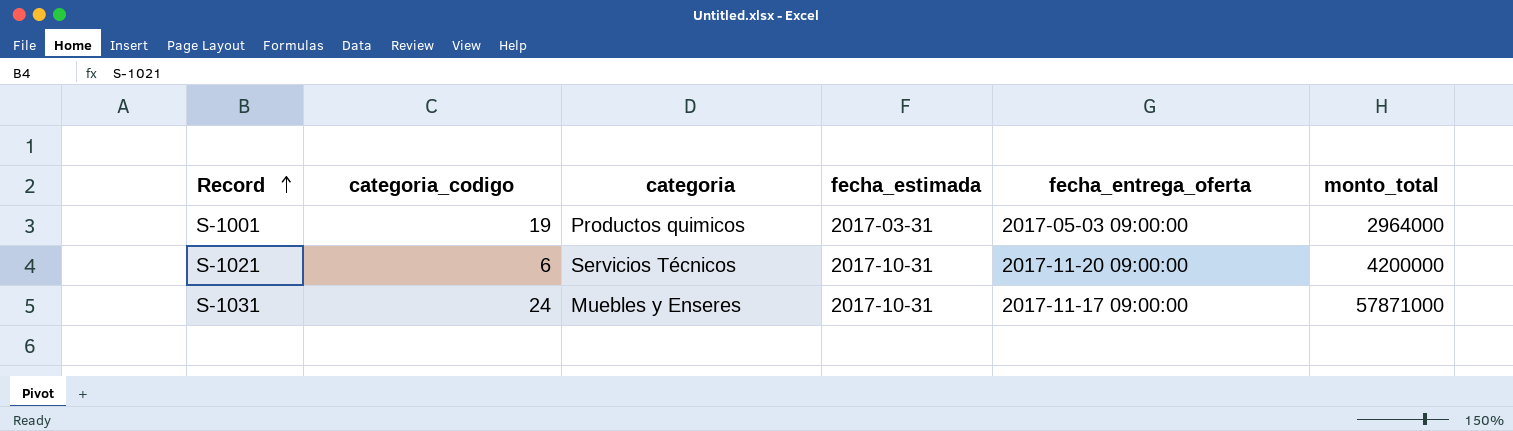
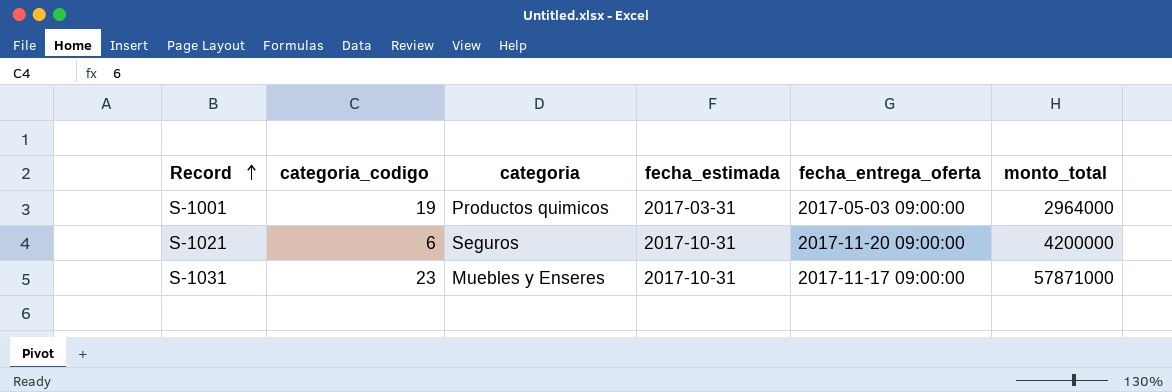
S-1021 | categoria: Servicios Técnicos -> Seguros
S-1031 | categoria_codigo: 24 -> 23

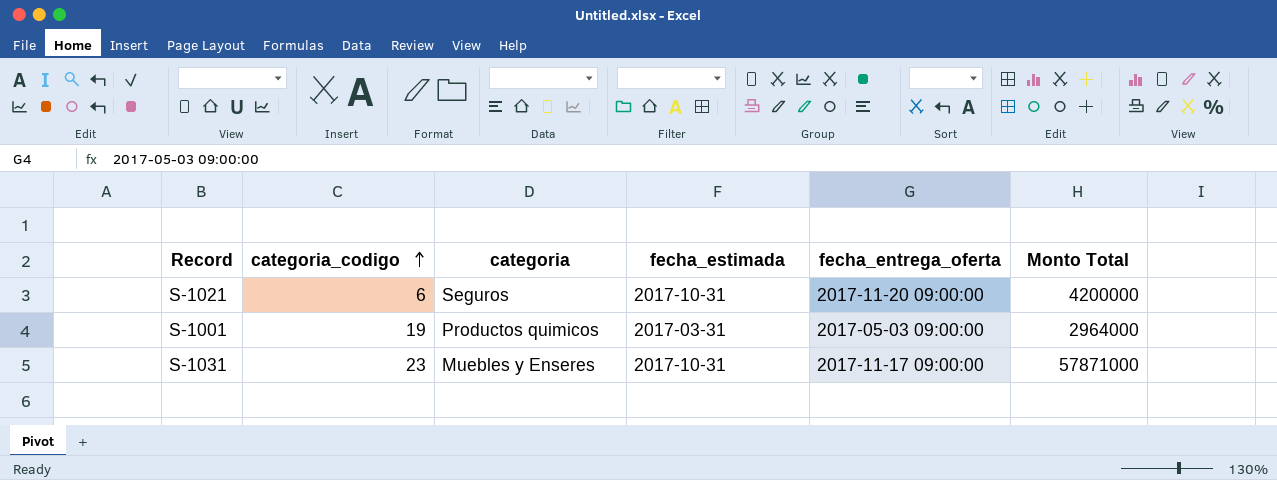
row order: Record ascending -> categoria_codigo ascending
column name: monto_total -> Monto Total

